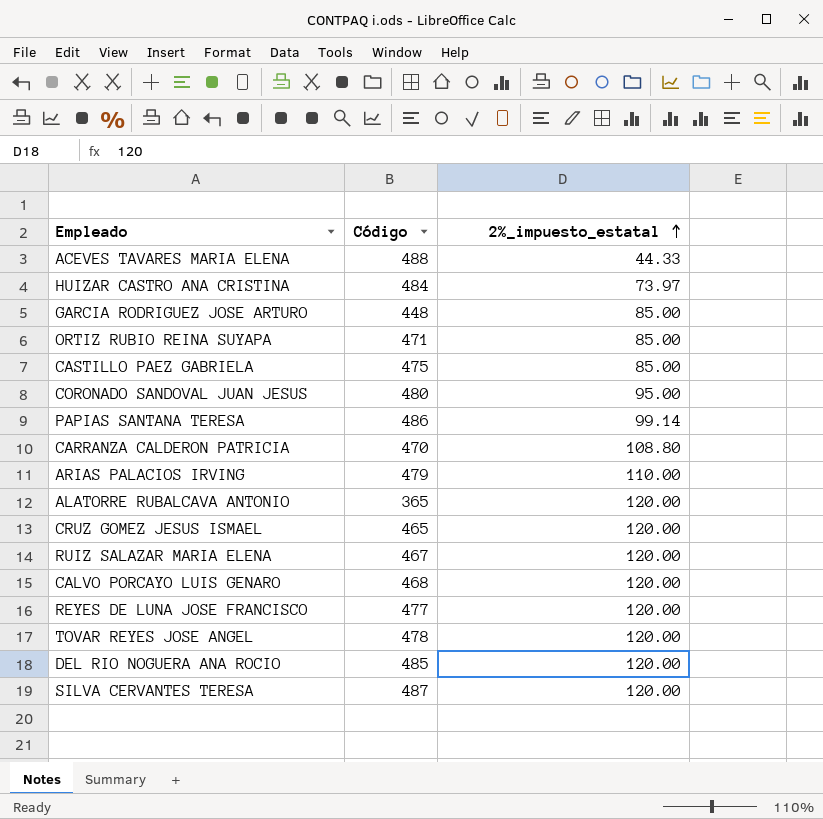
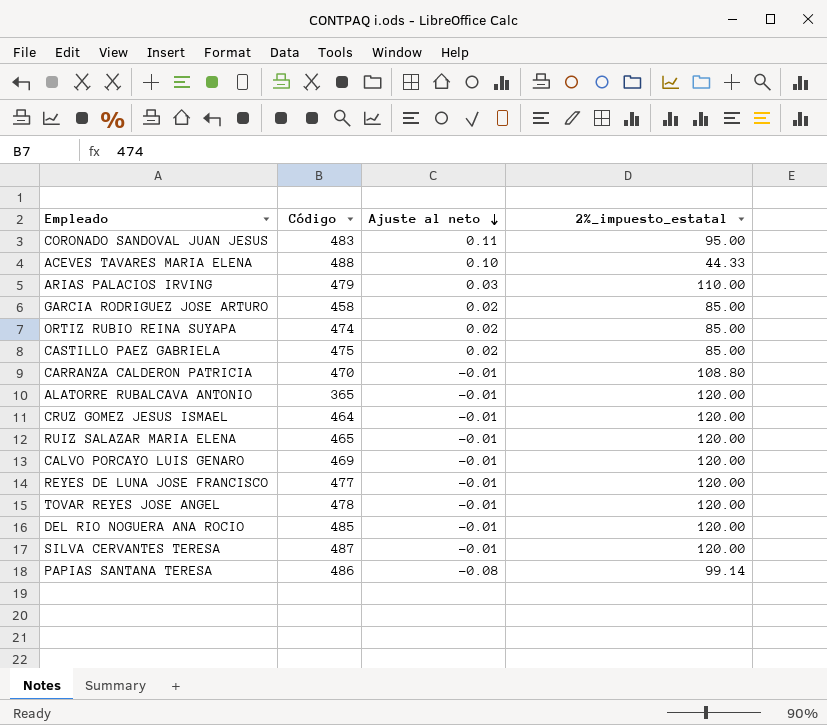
row order: 2%_impuesto_estatal ascending -> Ajuste al neto descending
column Ajuste al neto | position: none -> 3
row HUIZAR CASTRO ANA CRISTINA: 484 | 73.97 -> none
CORONADO SANDOVAL JUAN JESUS | Código: 480 -> 483
GARCIA RODRIGUEZ JOSE ARTURO | Código: 448 -> 458
ORTIZ RUBIO REINA SUYAPA | Código: 471 -> 474
CRUZ GOMEZ JESUS ISMAEL | Código: 465 -> 464
RUIZ SALAZAR MARIA ELENA | Código: 467 -> 465
CALVO PORCAYO LUIS GENARO | Código: 468 -> 469

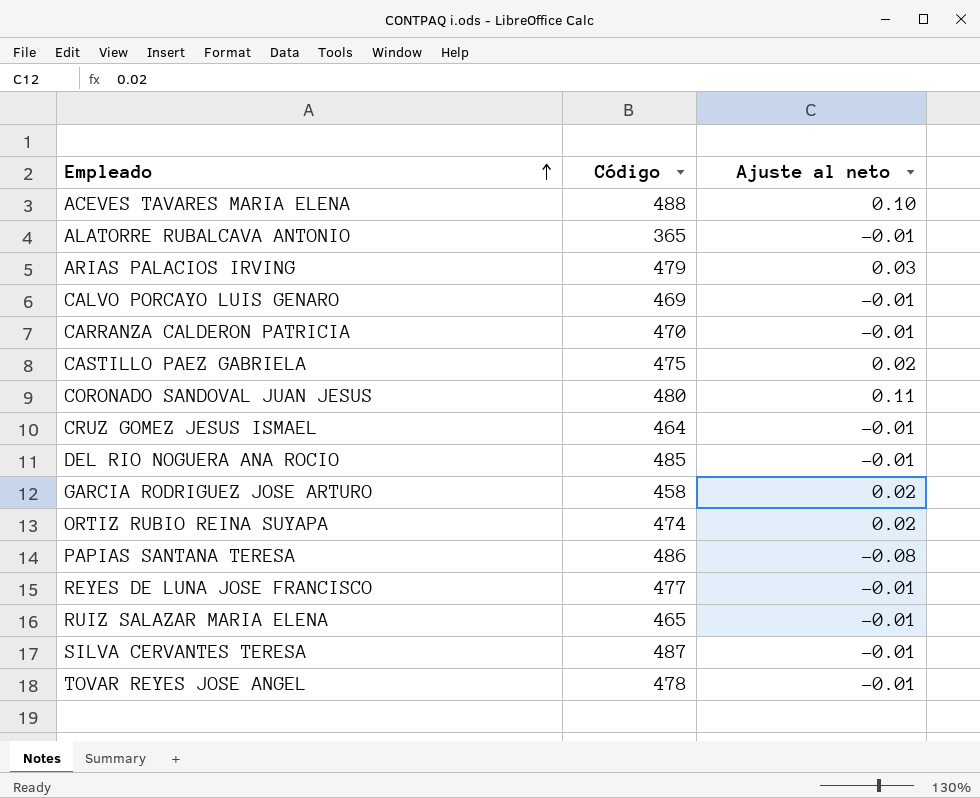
row order: Ajuste al neto descending -> Empleado ascending
column 2%_impuesto_estatal | position: 4 -> none
CORONADO SANDOVAL JUAN JESUS | Código: 483 -> 480

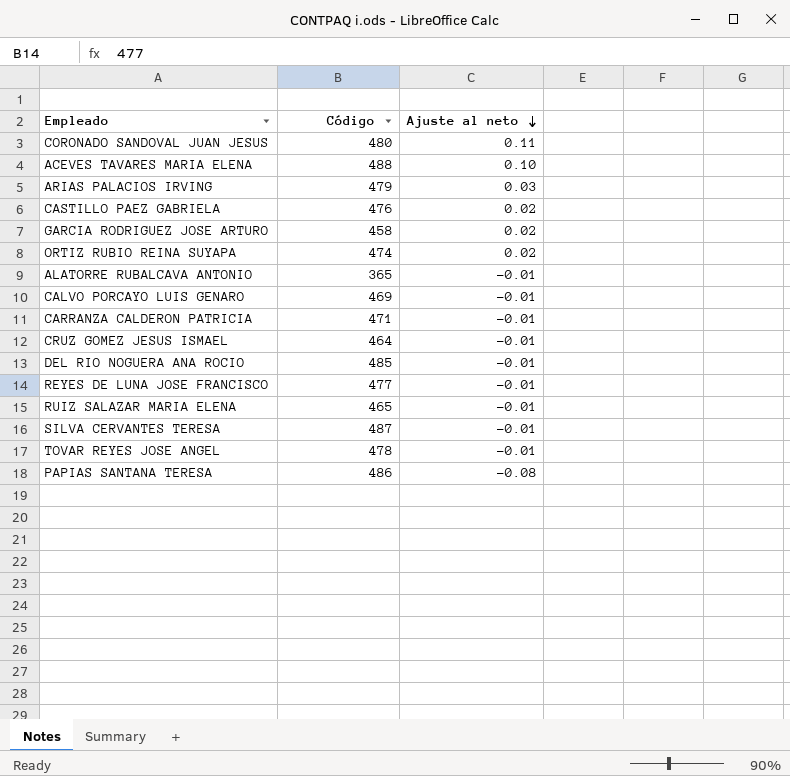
row order: Empleado ascending -> Ajuste al neto descending
CASTILLO PAEZ GABRIELA | Código: 475 -> 476
CARRANZA CALDERON PATRICIA | Código: 470 -> 471

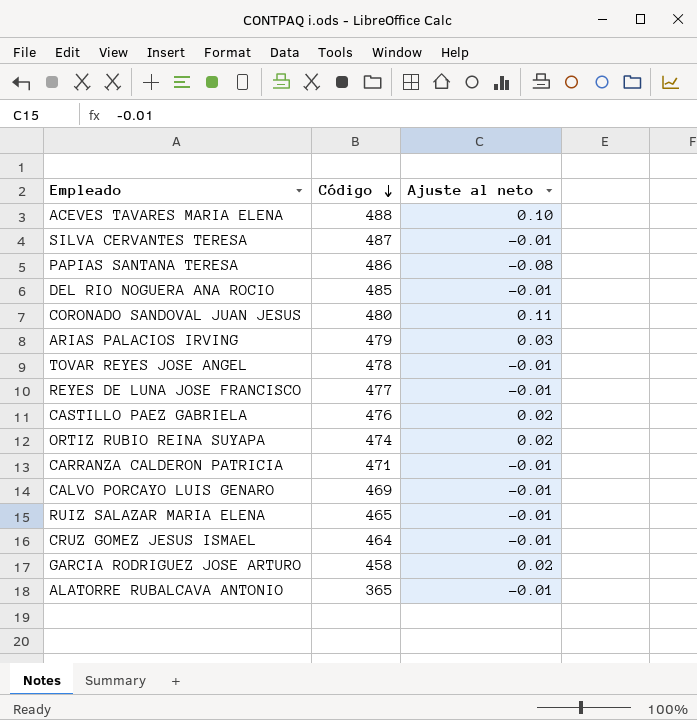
row order: Ajuste al neto descending -> Código descending

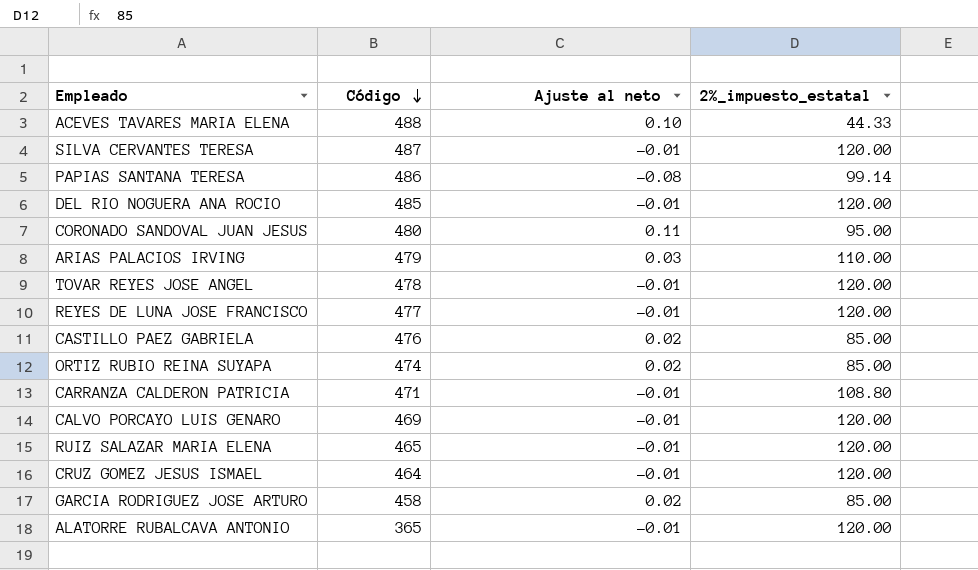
column 2%_impuesto_estatal | position: none -> 4

